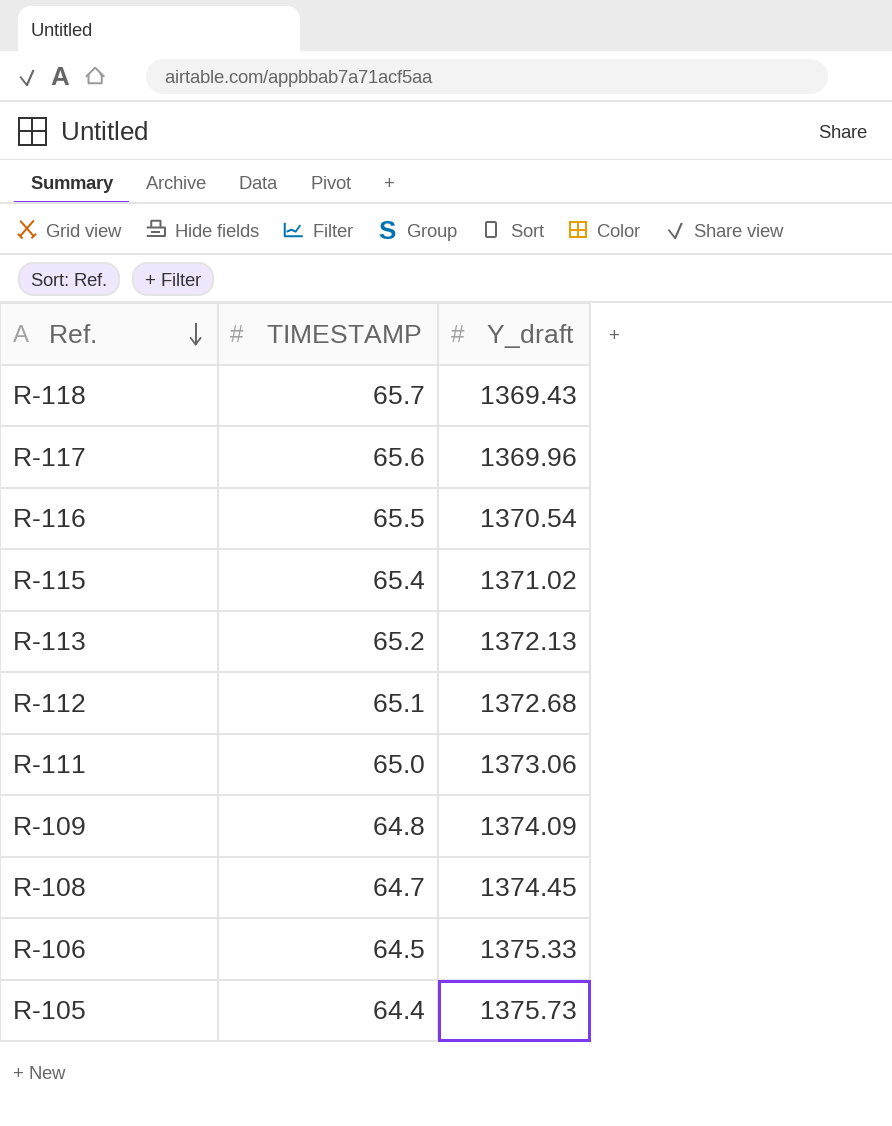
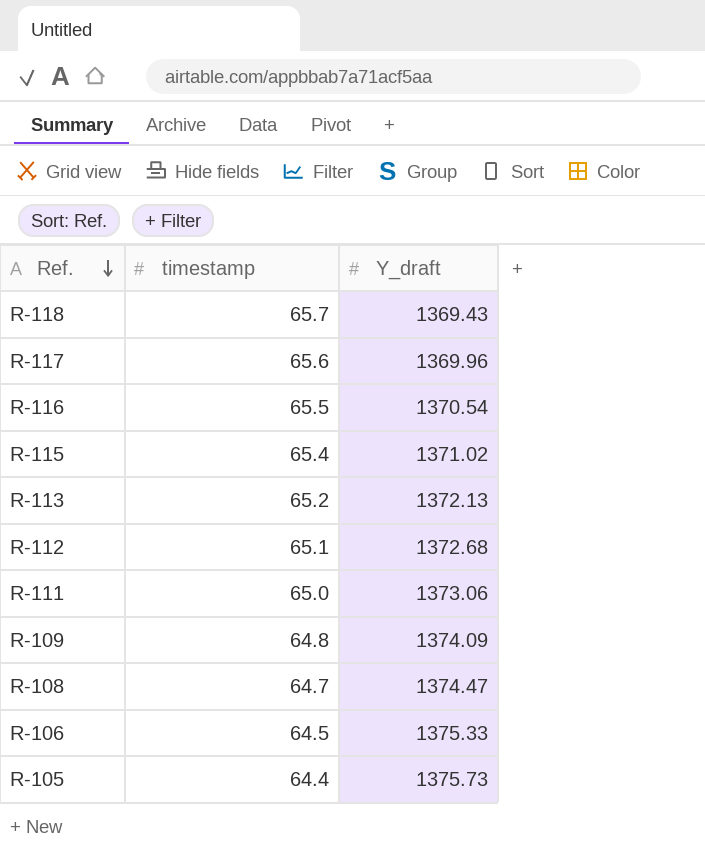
column name: TIMESTAMP -> timestamp
R-108 | Y_draft: 1374.45 -> 1374.47

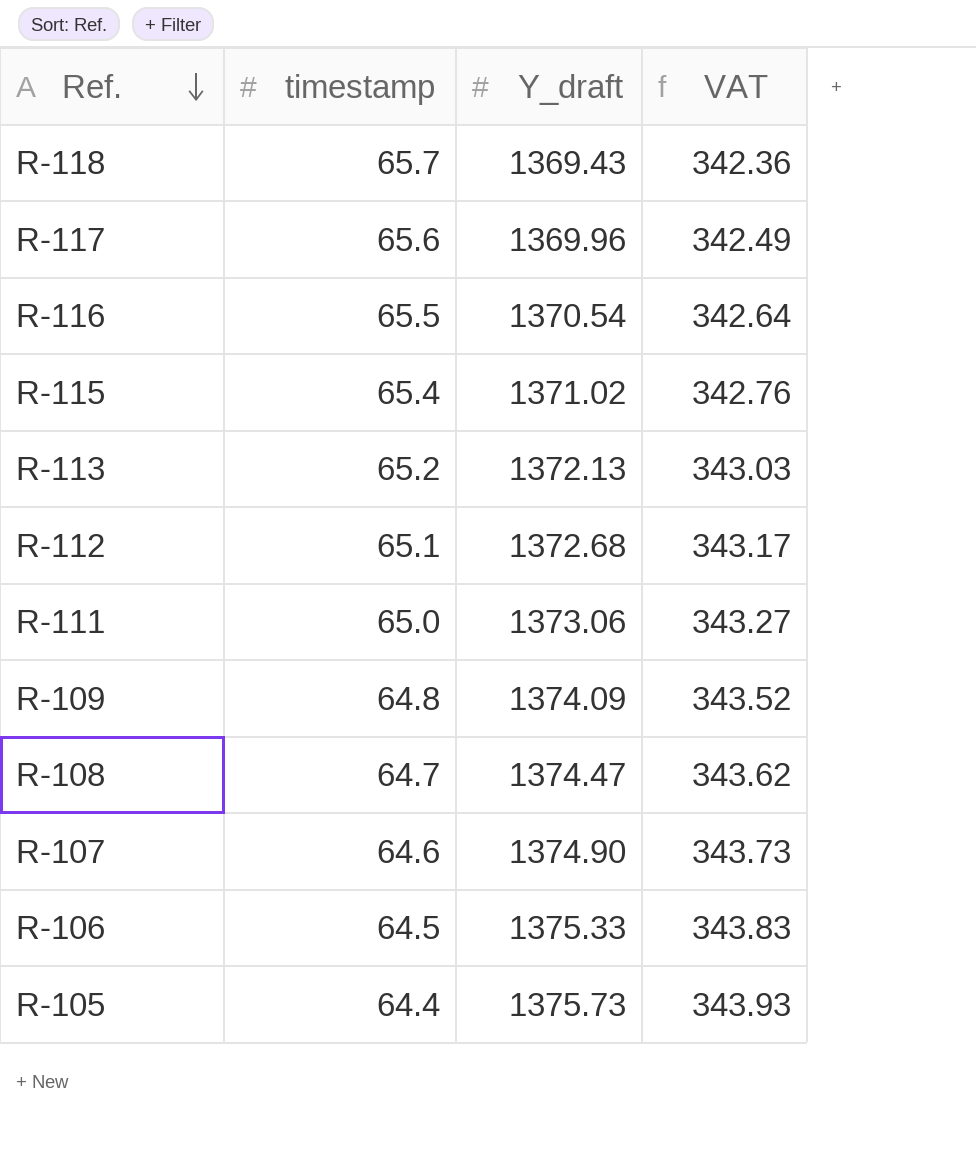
column VAT | formula: none -> [Y_draft] * 0.25
row R-107: none -> 64.6 | 1374.90 | 343.73

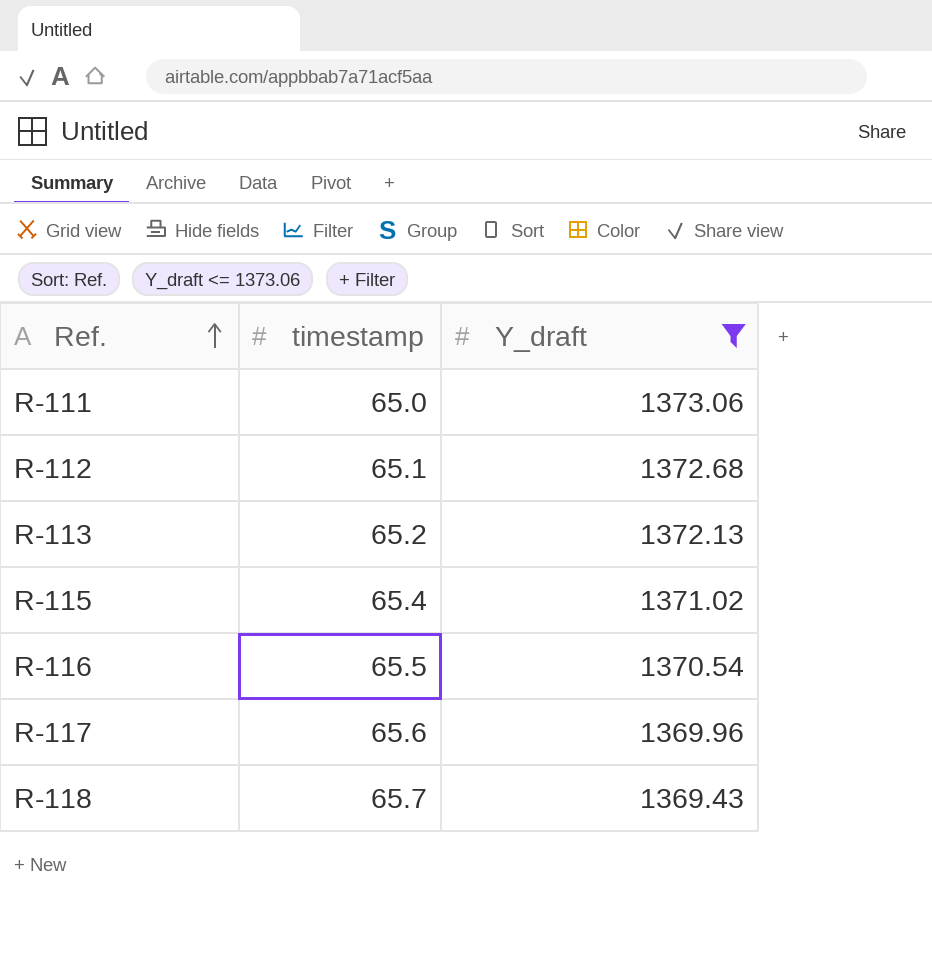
filter: none -> Y_draft <= 1373.06
row order: Ref. descending -> Ref. ascending
column VAT | formula: [Y_draft] * 0.25 -> none

